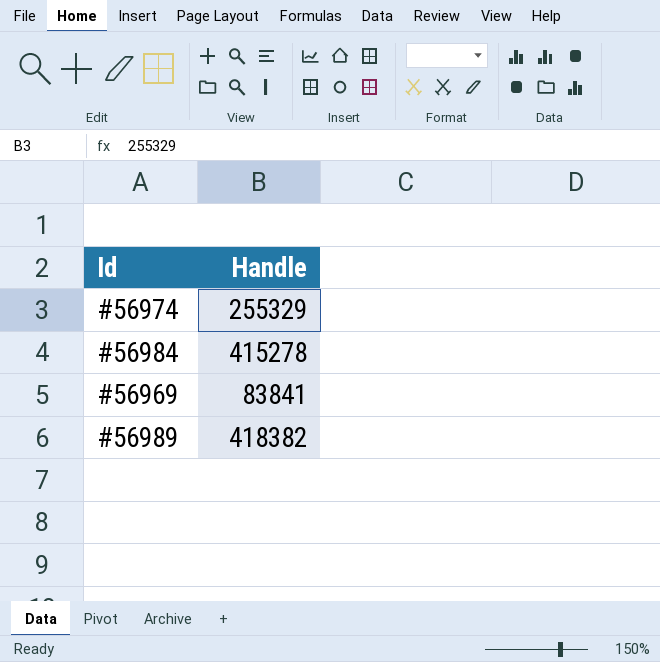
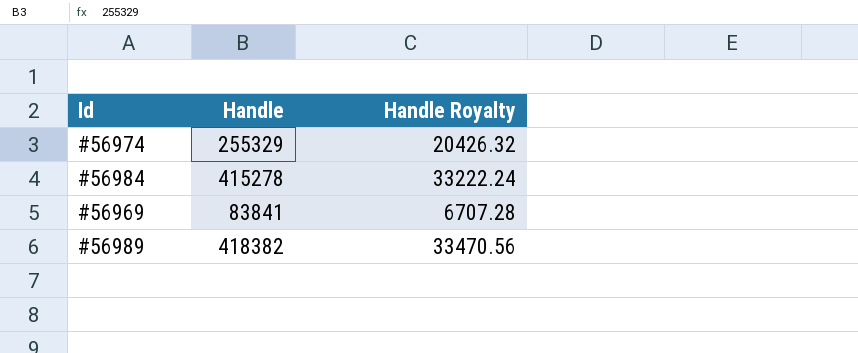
column Handle Royalty | formula: none -> [Handle] * 0.08

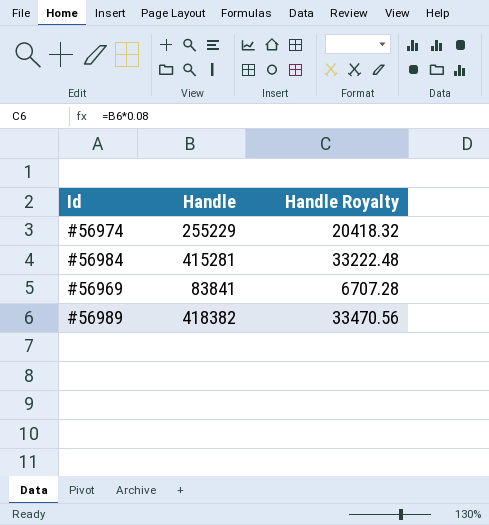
#56974 | Handle: 255329 -> 255229
#56974 | Handle Royalty: 20426.32 -> 20418.32
#56984 | Handle: 415278 -> 415281
#56984 | Handle Royalty: 33222.24 -> 33222.48

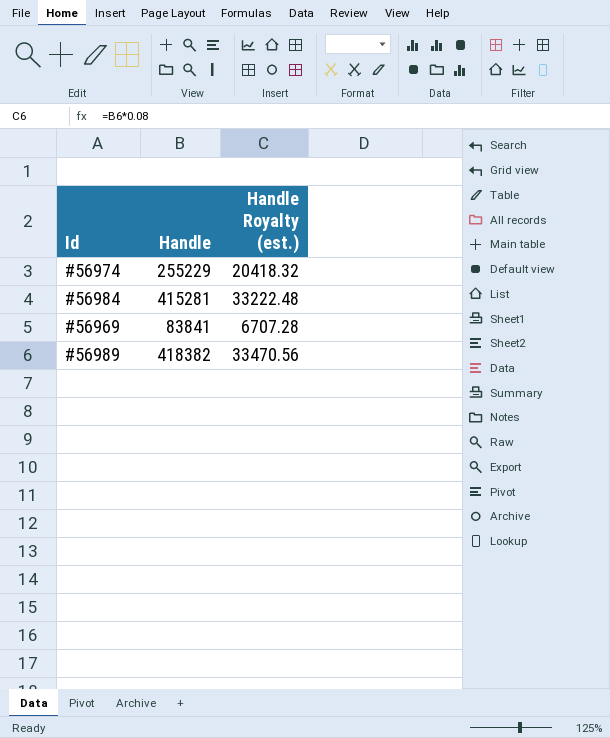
column name: Handle Royalty -> Handle Royalty (est.)

